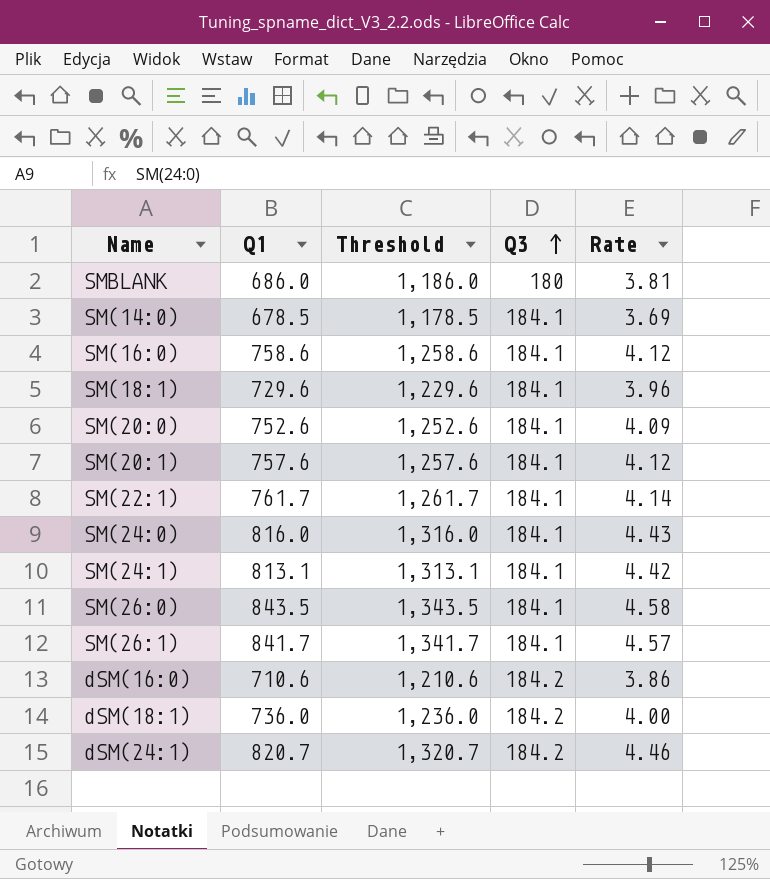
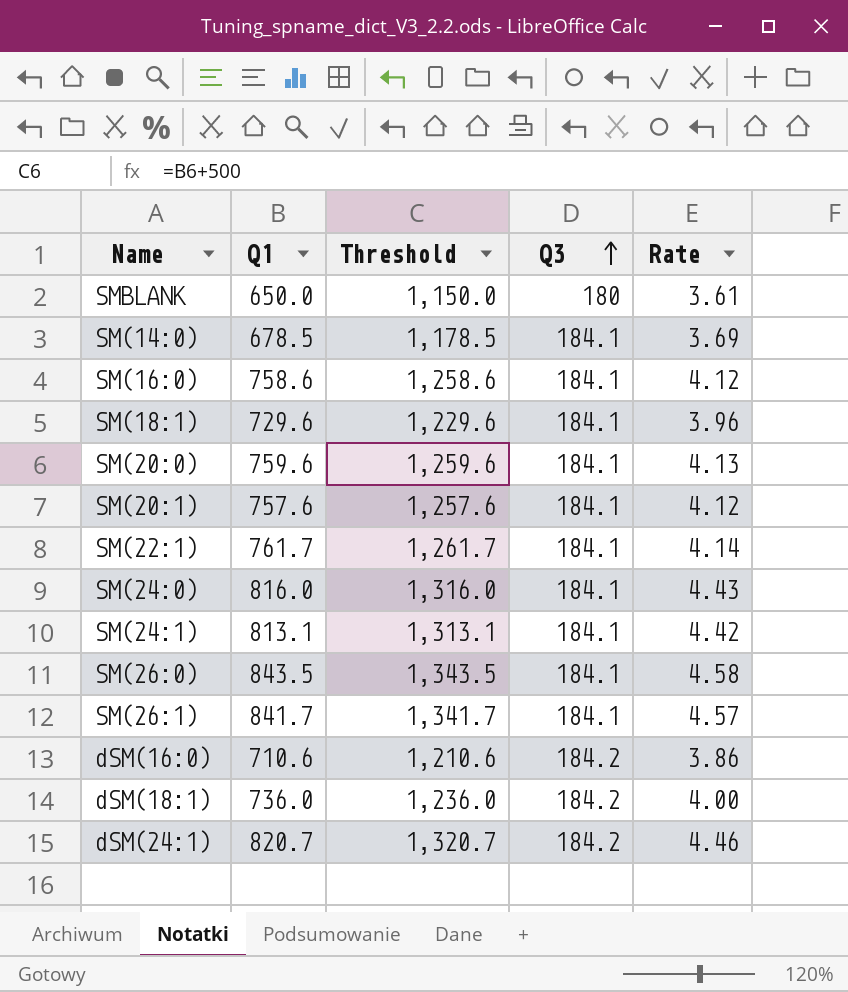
SMBLANK | Q1: 686.0 -> 650.0
SMBLANK | Threshold: 1,186.0 -> 1,150.0
SMBLANK | Rate: 3.81 -> 3.61
SM(20:0) | Q1: 752.6 -> 759.6
SM(20:0) | Threshold: 1,252.6 -> 1,259.6
SM(20:0) | Rate: 4.09 -> 4.13

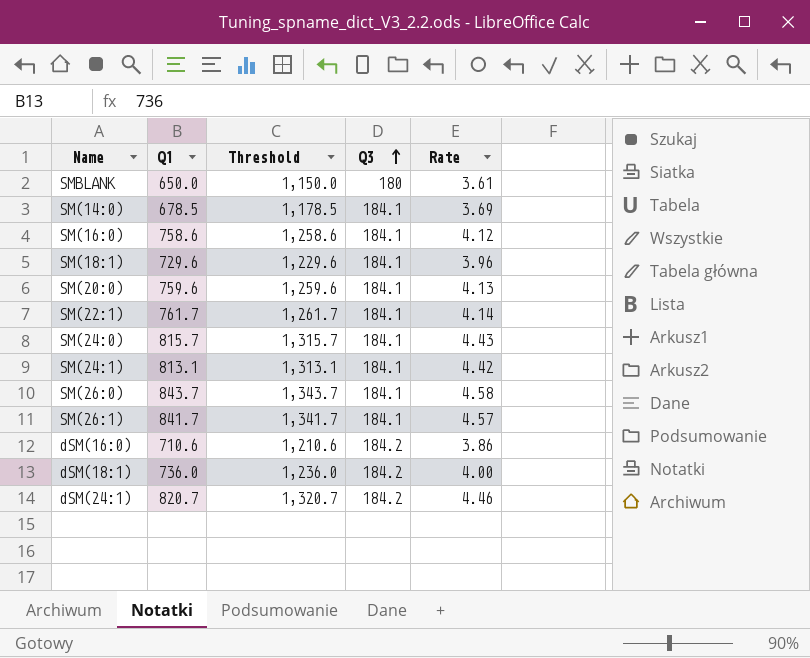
row SM(20:1): 757.6 | 1,257.6 | 184.1 | 4.12 -> none
SM(24:0) | Q1: 816.0 -> 815.7
SM(24:0) | Threshold: 1,316.0 -> 1,315.7
SM(26:0) | Q1: 843.5 -> 843.7
SM(26:0) | Threshold: 1,343.5 -> 1,343.7

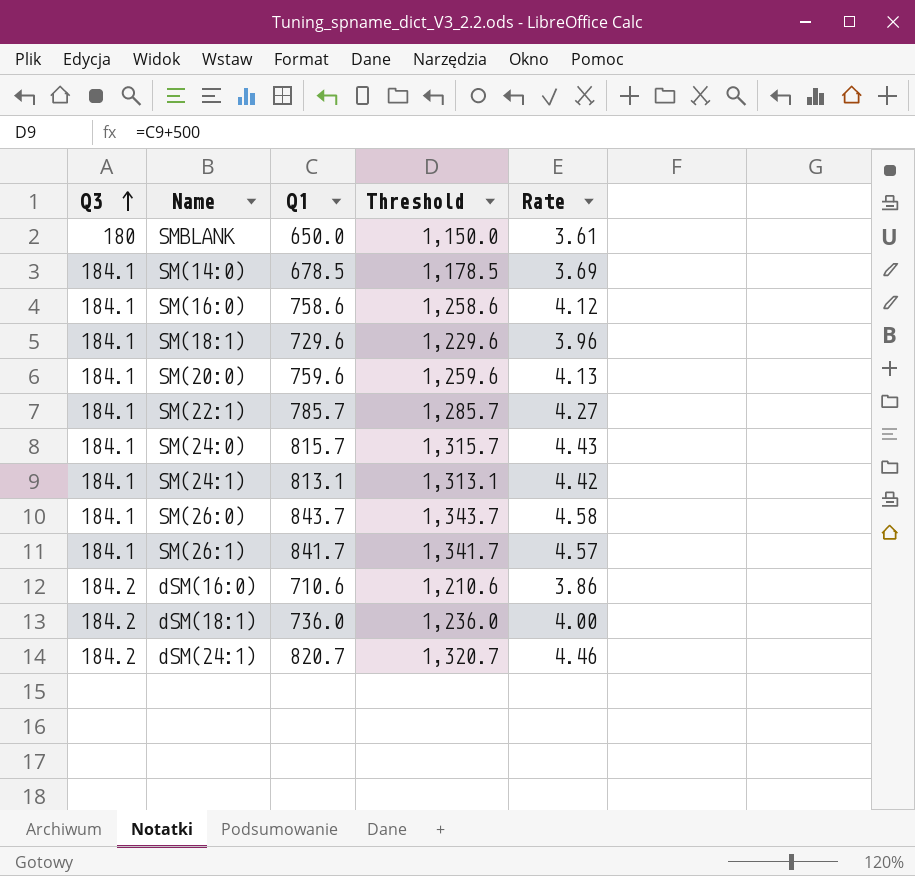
column Q3 | position: 4 -> 1
SM(22:1) | Q1: 761.7 -> 785.7
SM(22:1) | Threshold: 1,261.7 -> 1,285.7
SM(22:1) | Rate: 4.14 -> 4.27

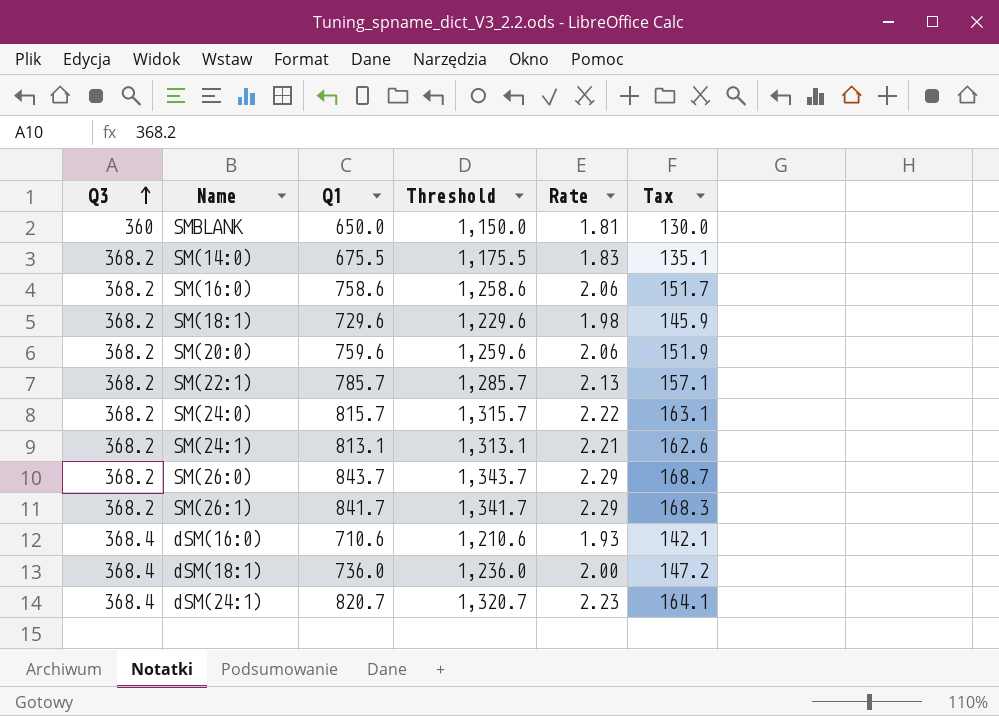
column Tax | formula: none -> [Q1] * 0.2
SMBLANK | Q3: 180 -> 360
SMBLANK | Rate: 3.61 -> 1.81
SM(14:0) | Q3: 184.1 -> 368.2
SM(14:0) | Q1: 678.5 -> 675.5
SM(14:0) | Threshold: 1,178.5 -> 1,175.5
SM(14:0) | Rate: 3.69 -> 1.83
SM(16:0) | Q3: 184.1 -> 368.2
SM(16:0) | Rate: 4.12 -> 2.06
SM(18:1) | Q3: 184.1 -> 368.2
SM(18:1) | Rate: 3.96 -> 1.98
SM(20:0) | Q3: 184.1 -> 368.2
SM(20:0) | Rate: 4.13 -> 2.06
SM(22:1) | Q3: 184.1 -> 368.2
SM(22:1) | Rate: 4.27 -> 2.13
SM(24:0) | Q3: 184.1 -> 368.2
SM(24:0) | Rate: 4.43 -> 2.22
SM(24:1) | Q3: 184.1 -> 368.2
SM(24:1) | Rate: 4.42 -> 2.21
SM(26:0) | Q3: 184.1 -> 368.2
SM(26:0) | Rate: 4.58 -> 2.29
SM(26:1) | Q3: 184.1 -> 368.2
SM(26:1) | Rate: 4.57 -> 2.29
dSM(16:0) | Q3: 184.2 -> 368.4
dSM(16:0) | Rate: 3.86 -> 1.93
dSM(18:1) | Q3: 184.2 -> 368.4
dSM(18:1) | Rate: 4.00 -> 2.00
dSM(24:1) | Q3: 184.2 -> 368.4
dSM(24:1) | Rate: 4.46 -> 2.23

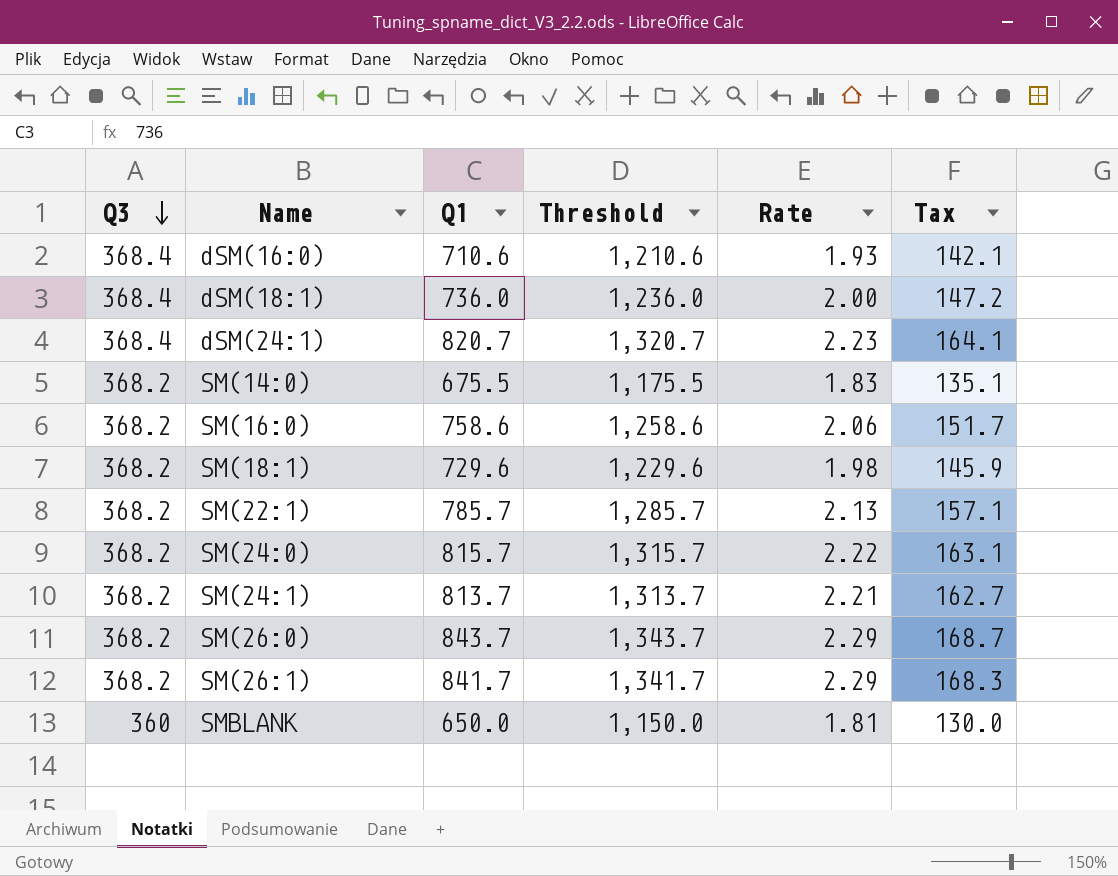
row order: Q3 ascending -> Q3 descending
row SM(20:0): 368.2 | 759.6 | 1,259.6 | 2.06 | 151.9 -> none
SM(24:1) | Q1: 813.1 -> 813.7
SM(24:1) | Threshold: 1,313.1 -> 1,313.7
SM(24:1) | Tax: 162.6 -> 162.7

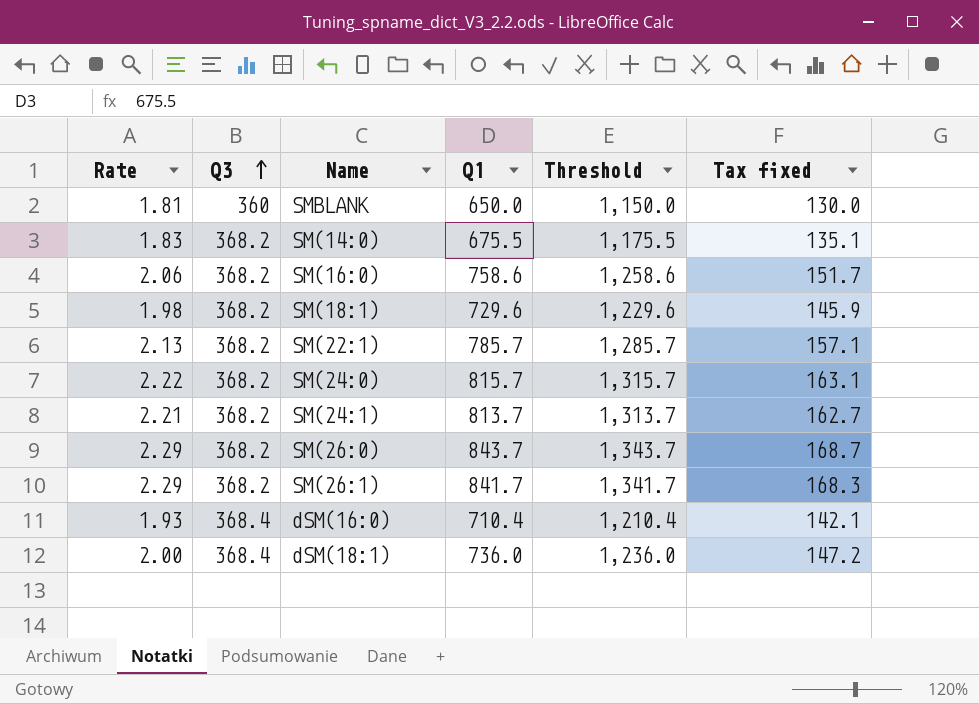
row order: Q3 descending -> Q3 ascending
column Rate | position: 5 -> 1
column name: Tax -> Tax fixed
row dSM(24:1): 368.4 | 820.7 | 1,320.7 | 2.23 | 164.1 -> none
dSM(16:0) | Q1: 710.6 -> 710.4
dSM(16:0) | Threshold: 1,210.6 -> 1,210.4

